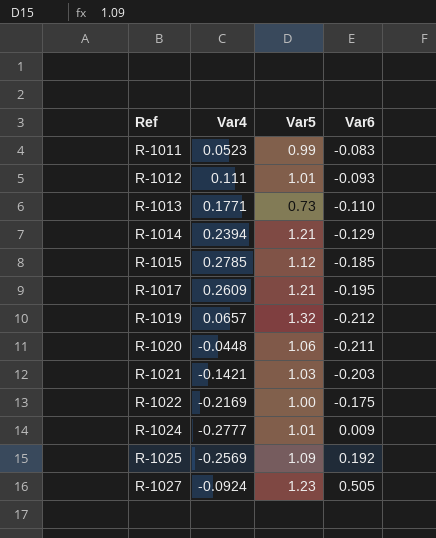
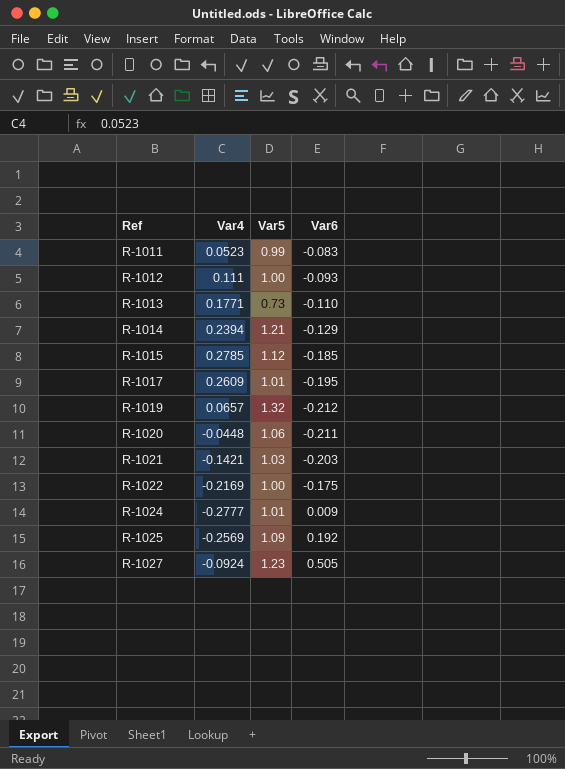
R-1012 | Var5: 1.01 -> 1.00
R-1017 | Var5: 1.21 -> 1.01

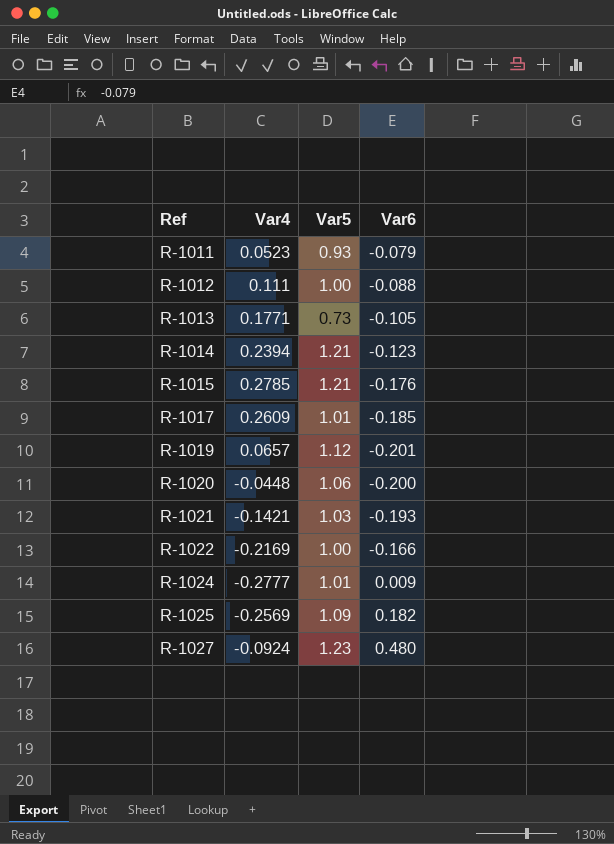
R-1011 | Var5: 0.99 -> 0.93
R-1011 | Var6: -0.083 -> -0.079
R-1012 | Var6: -0.093 -> -0.088
R-1013 | Var6: -0.110 -> -0.105
R-1014 | Var6: -0.129 -> -0.123
R-1015 | Var5: 1.12 -> 1.21
R-1015 | Var6: -0.185 -> -0.176
R-1017 | Var6: -0.195 -> -0.185
R-1019 | Var5: 1.32 -> 1.12
R-1019 | Var6: -0.212 -> -0.201
R-1020 | Var6: -0.211 -> -0.200
R-1021 | Var6: -0.203 -> -0.193
R-1022 | Var6: -0.175 -> -0.166
R-1025 | Var6: 0.192 -> 0.182
R-1027 | Var6: 0.505 -> 0.480

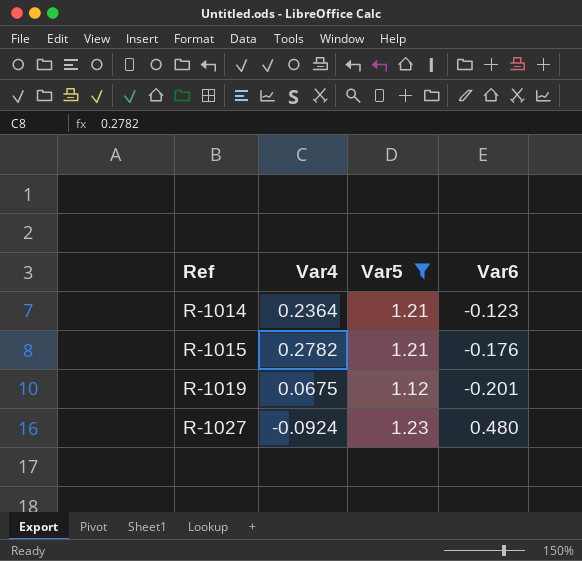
filter: none -> Var5 >= 1.12
R-1014 | Var4: 0.2394 -> 0.2364
R-1015 | Var4: 0.2785 -> 0.2782
R-1019 | Var4: 0.0657 -> 0.0675

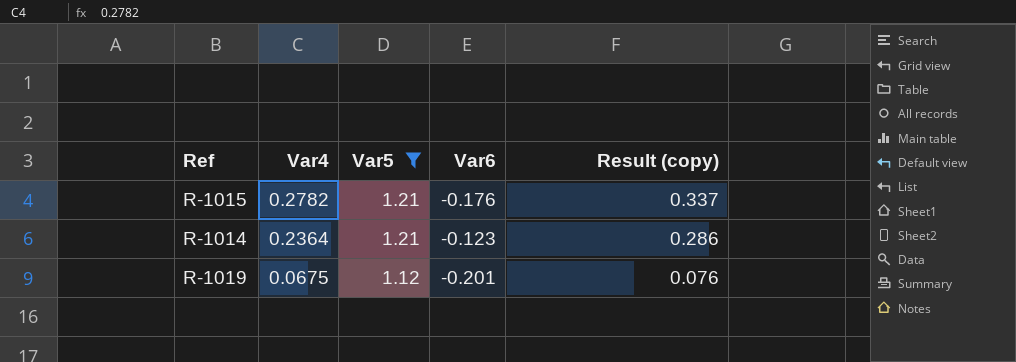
row order: Ref ascending -> Var4 descending
column Result (copy) | formula: none -> [Var4] * [Var5]
row R-1027: -0.0924 | 1.23 | 0.480 -> none

